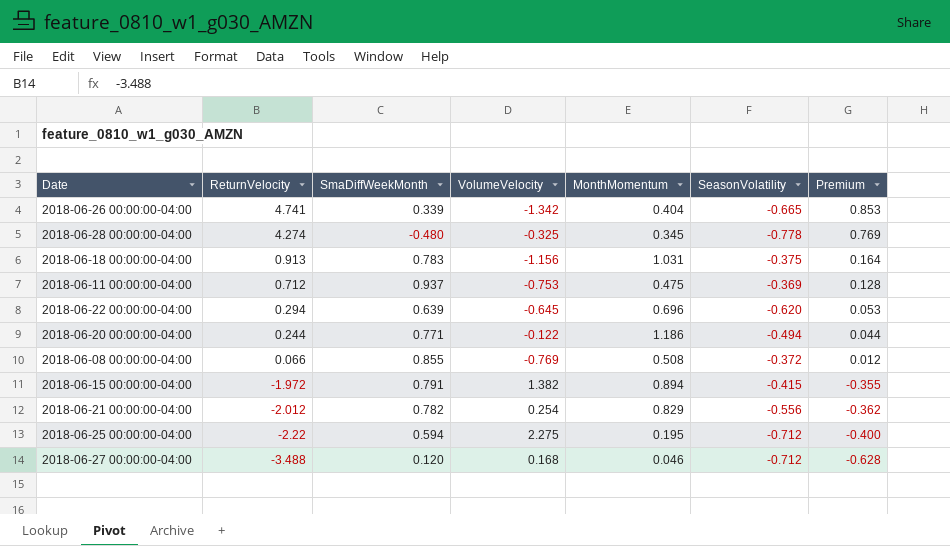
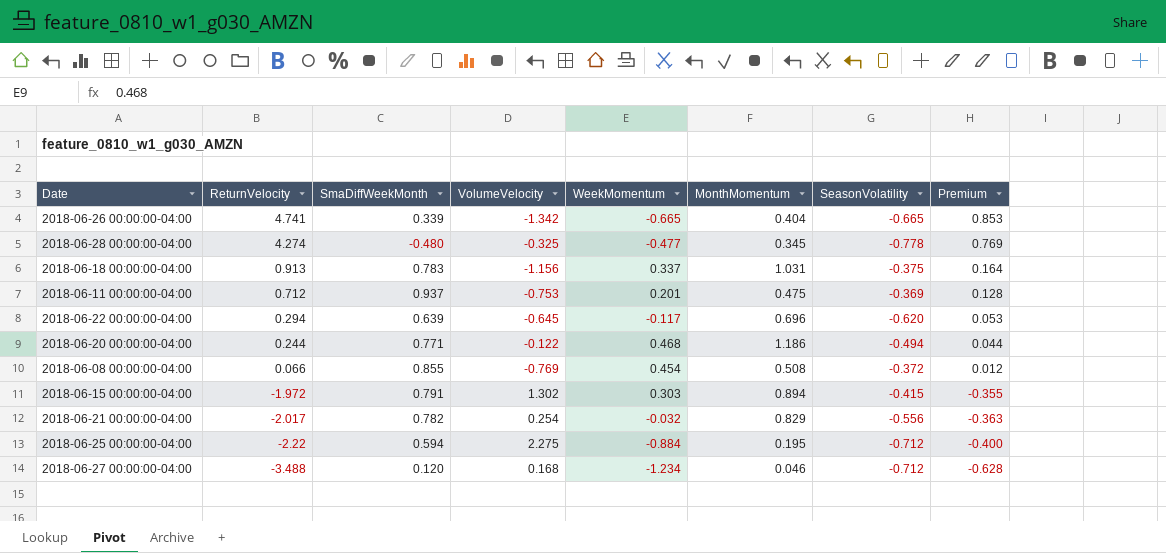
column WeekMomentum | position: none -> 5
2018-06-15 00:00:00-04:00 | VolumeVelocity: 1.382 -> 1.302
2018-06-21 00:00:00-04:00 | ReturnVelocity: -2.012 -> -2.017
2018-06-21 00:00:00-04:00 | Premium: -0.362 -> -0.363

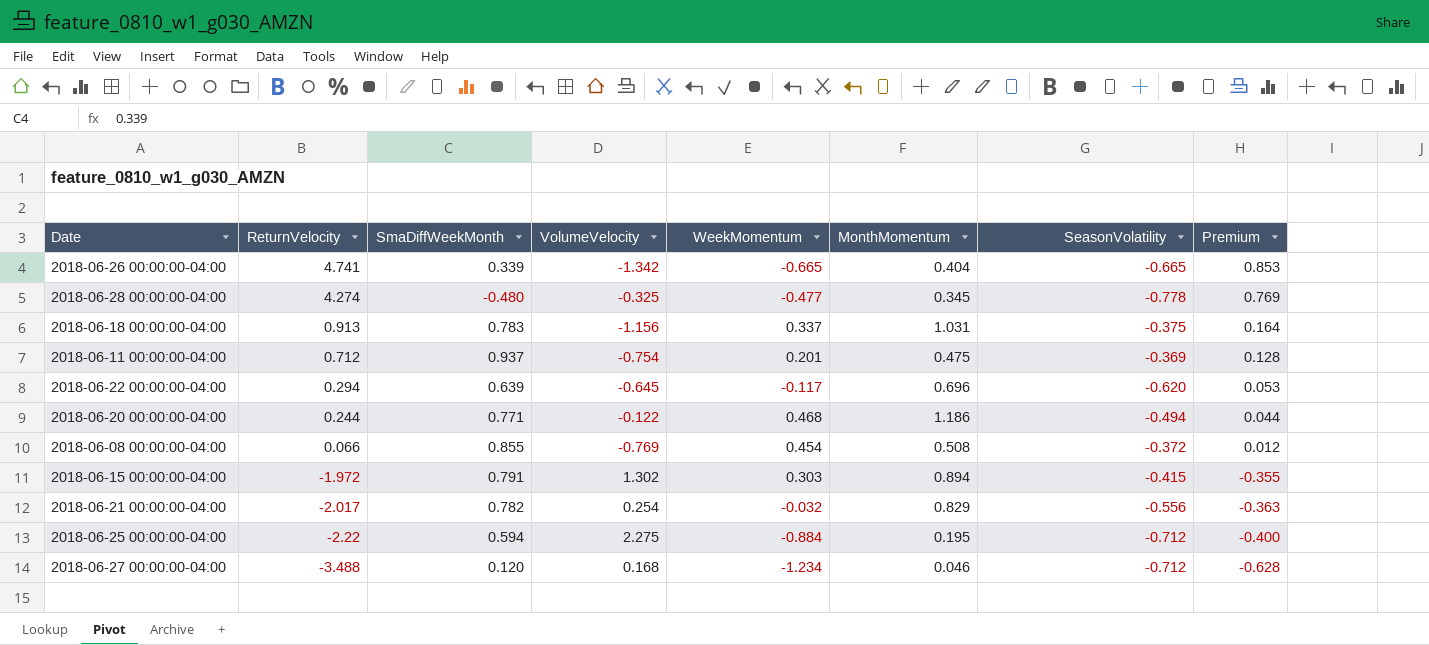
2018-06-11 00:00:00-04:00 | VolumeVelocity: -0.753 -> -0.754

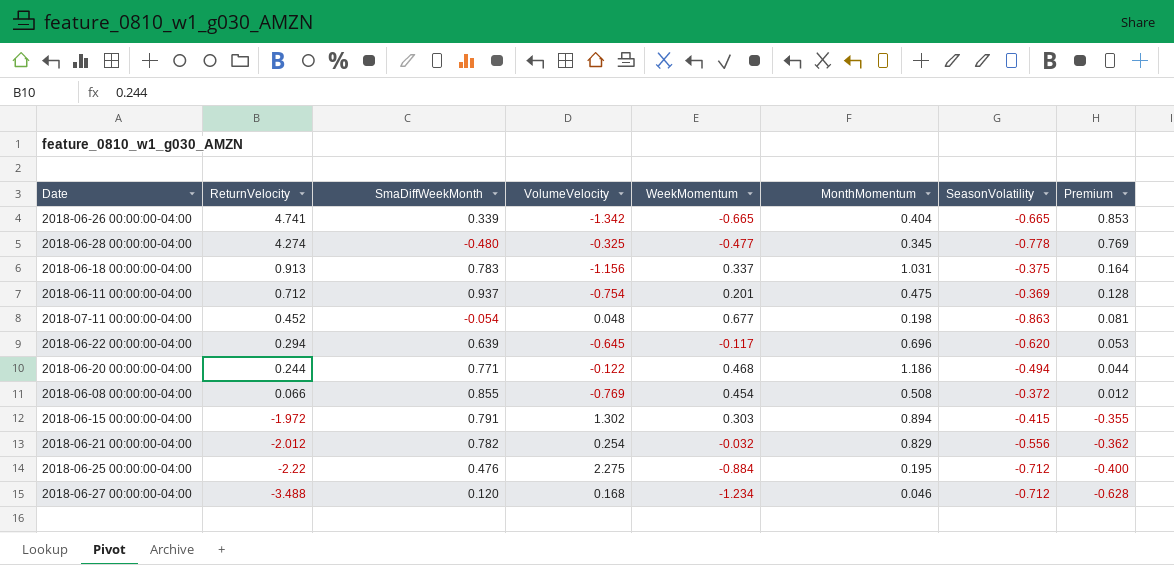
row 2018-07-11 00:00:00-04:00: none -> 0.452 | -0.054 | 0.048 | 0.677 | 0.198 | -0.863 | 0.081
2018-06-21 00:00:00-04:00 | ReturnVelocity: -2.017 -> -2.012
2018-06-21 00:00:00-04:00 | Premium: -0.363 -> -0.362
2018-06-25 00:00:00-04:00 | SmaDiffWeekMonth: 0.594 -> 0.476

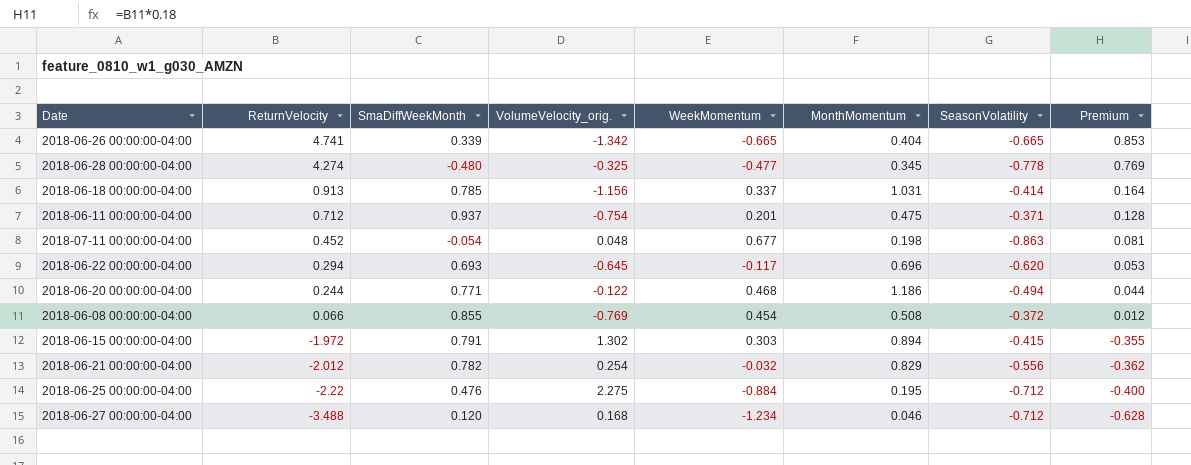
column name: VolumeVelocity -> VolumeVelocity_orig.
2018-06-18 00:00:00-04:00 | SmaDiffWeekMonth: 0.783 -> 0.785
2018-06-18 00:00:00-04:00 | SeasonVolatility: -0.375 -> -0.414
2018-06-11 00:00:00-04:00 | SeasonVolatility: -0.369 -> -0.371
2018-06-22 00:00:00-04:00 | SmaDiffWeekMonth: 0.639 -> 0.693

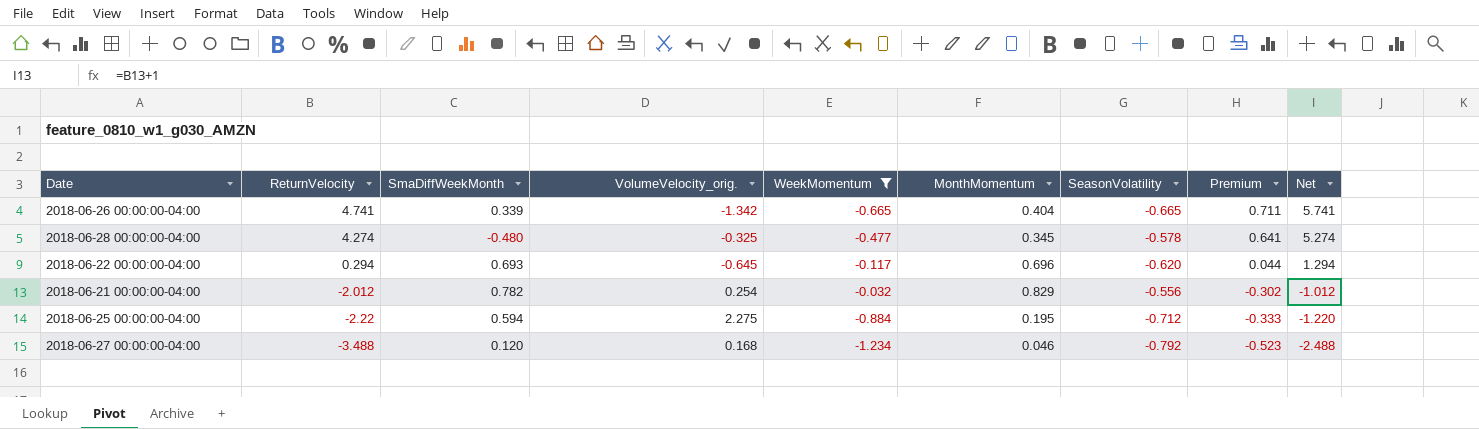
filter: none -> WeekMomentum <= -0.032
column Premium | formula: [ReturnVelocity] * 0.18 -> [ReturnVelocity] * 0.15
column Net | formula: none -> [ReturnVelocity] + 1
2018-06-28 00:00:00-04:00 | SeasonVolatility: -0.778 -> -0.578
2018-06-25 00:00:00-04:00 | SmaDiffWeekMonth: 0.476 -> 0.594
2018-06-27 00:00:00-04:00 | SeasonVolatility: -0.712 -> -0.792

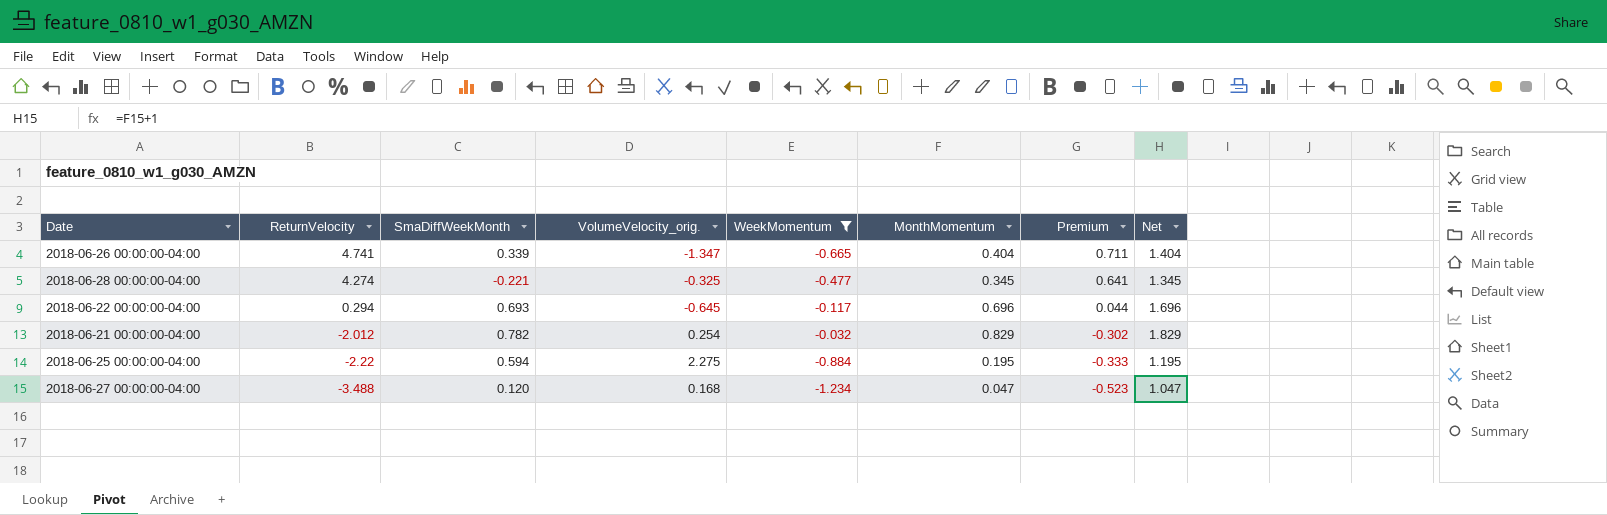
column SeasonVolatility | position: 7 -> none
column Net | formula: [ReturnVelocity] + 1 -> [MonthMomentum] + 1
2018-06-26 00:00:00-04:00 | VolumeVelocity_orig.: -1.342 -> -1.347
2018-06-28 00:00:00-04:00 | SmaDiffWeekMonth: -0.480 -> -0.221
2018-06-27 00:00:00-04:00 | MonthMomentum: 0.046 -> 0.047

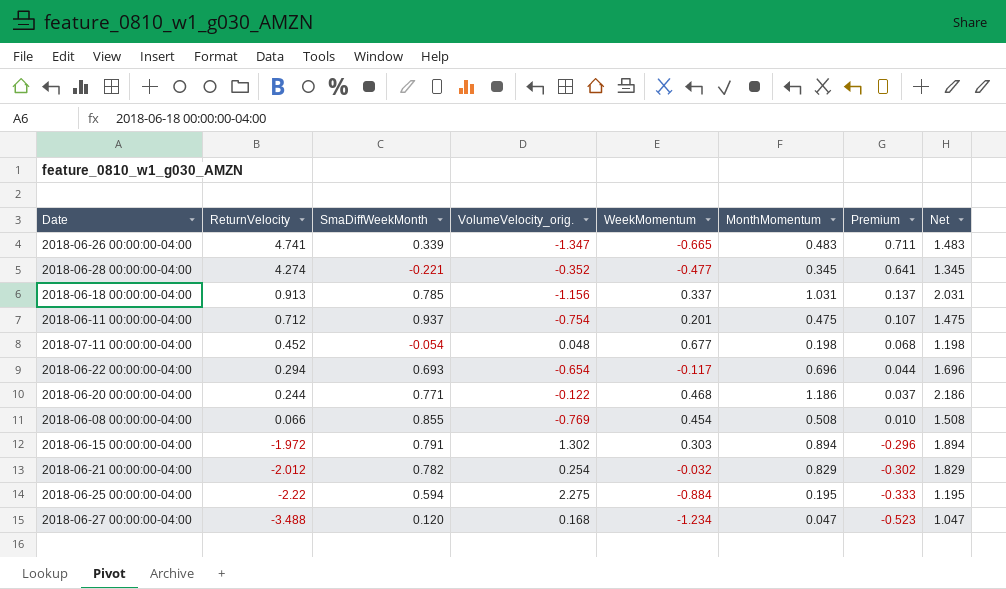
filter: WeekMomentum <= -0.032 -> none
2018-06-26 00:00:00-04:00 | MonthMomentum: 0.404 -> 0.483
2018-06-26 00:00:00-04:00 | Net: 1.404 -> 1.483
2018-06-28 00:00:00-04:00 | VolumeVelocity_orig.: -0.325 -> -0.352
2018-06-22 00:00:00-04:00 | VolumeVelocity_orig.: -0.645 -> -0.654

